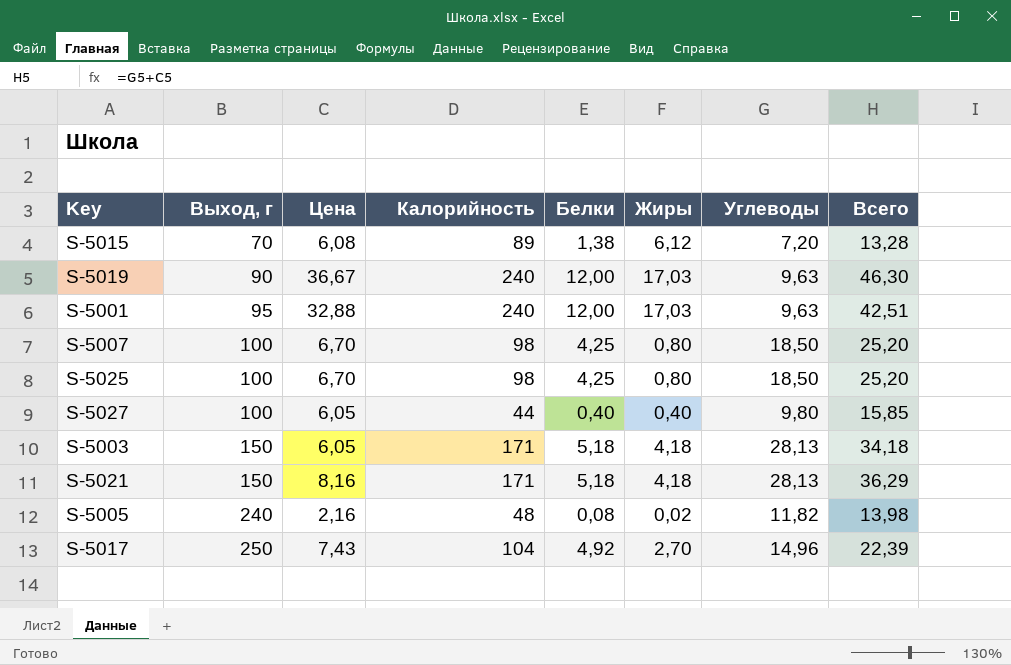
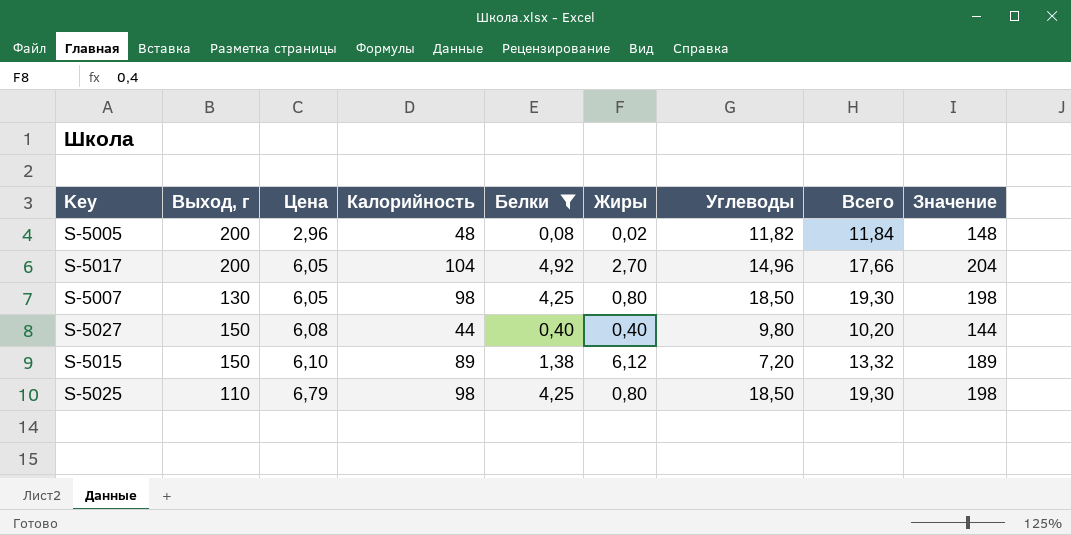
filter: none -> Белки <= 4,92
row order: Выход, г ascending -> Цена ascending
column Всего | formula: [Цена] + [Углеводы] -> [Жиры] + [Углеводы]
column Значение | formula: none -> [Калорийность] + 100
S-5005 | Выход, г: 240 -> 200
S-5005 | Цена: 2,16 -> 2,96
S-5017 | Выход, г: 250 -> 200
S-5017 | Цена: 7,43 -> 6,05
S-5007 | Выход, г: 100 -> 130
S-5007 | Цена: 6,70 -> 6,05
S-5027 | Выход, г: 100 -> 150
S-5027 | Цена: 6,05 -> 6,08
S-5015 | Выход, г: 70 -> 150
S-5015 | Цена: 6,08 -> 6,10
S-5025 | Выход, г: 100 -> 110
S-5025 | Цена: 6,70 -> 6,79

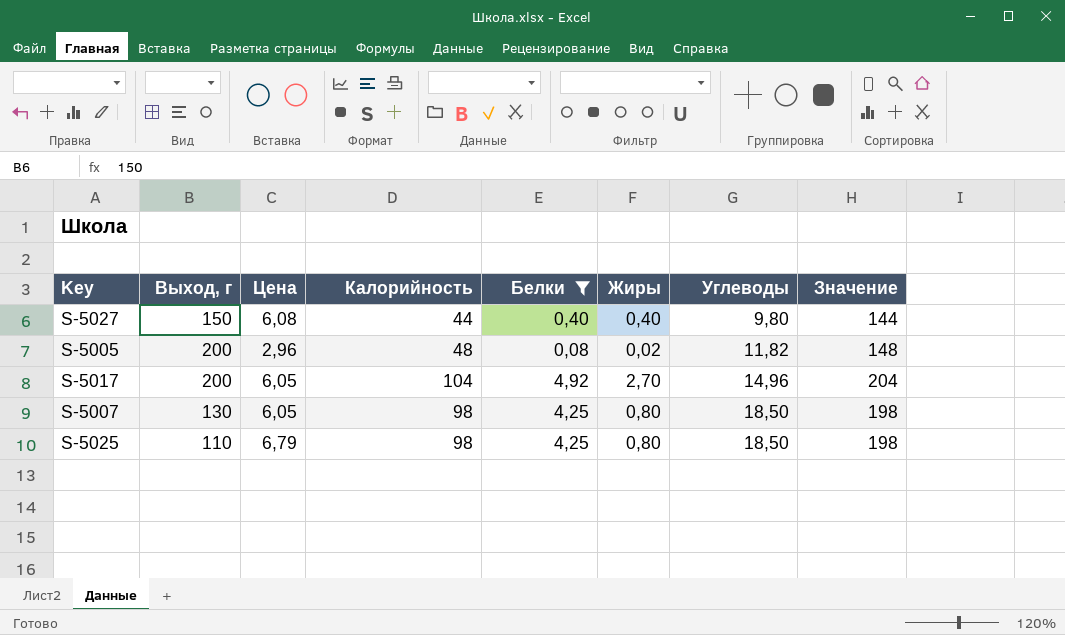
row order: Цена ascending -> Углеводы ascending
column Всего | formula: [Жиры] + [Углеводы] -> none
row S-5015: 150 | 6,10 | 89 | 1,38 | 6,12 | 7,20 | 13,32 | 189 -> none

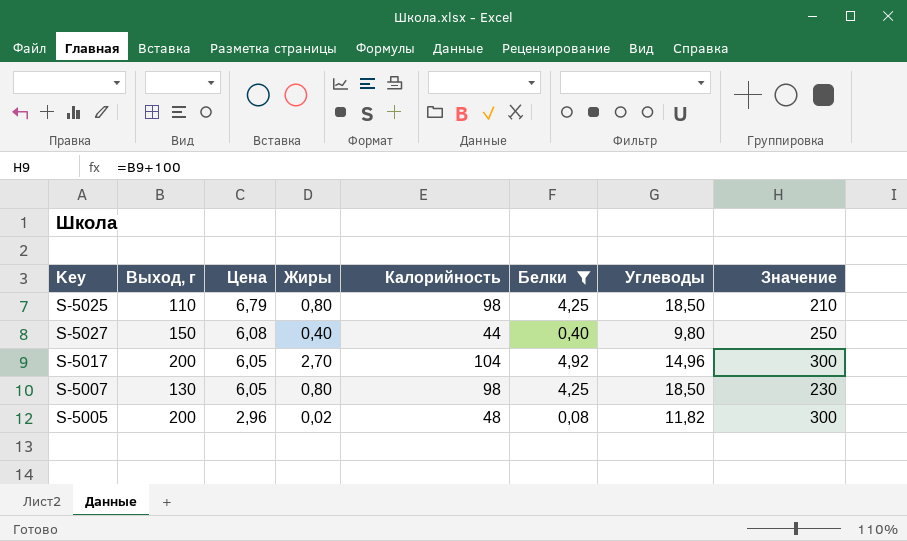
row order: Углеводы ascending -> Цена descending
column Жиры | position: 6 -> 4
column Значение | formula: [Калорийность] + 100 -> [Выход, г] + 100

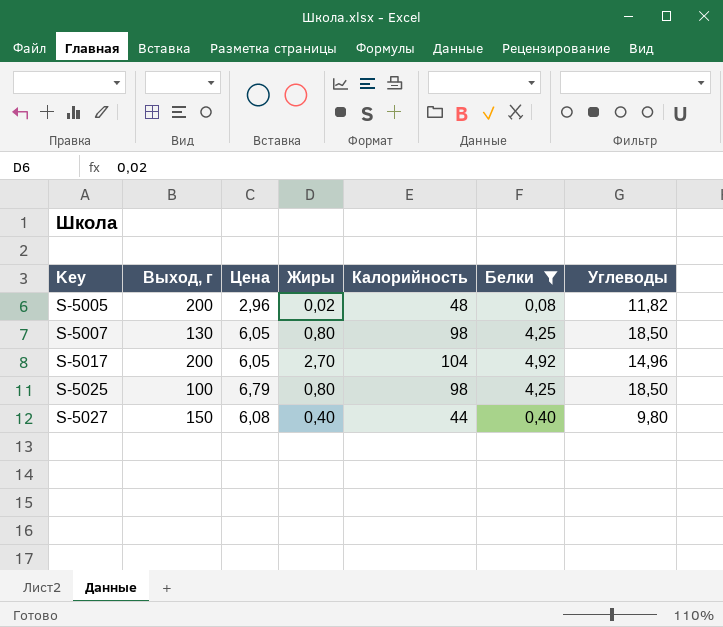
row order: Цена descending -> Key ascending
column Значение | formula: [Выход, г] + 100 -> none
S-5025 | Выход, г: 110 -> 100

